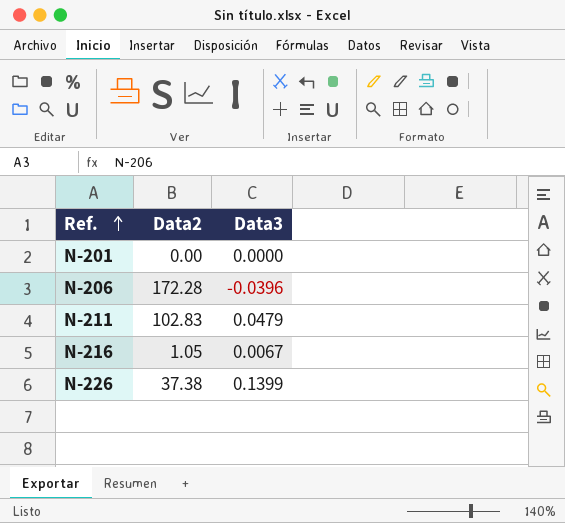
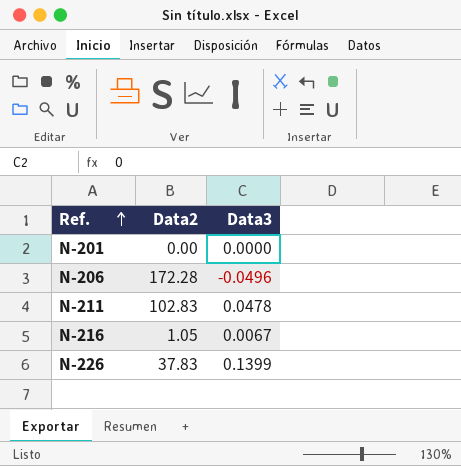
N-206 | Data3: -0.0396 -> -0.0496
N-211 | Data3: 0.0479 -> 0.0478
N-226 | Data2: 37.38 -> 37.83

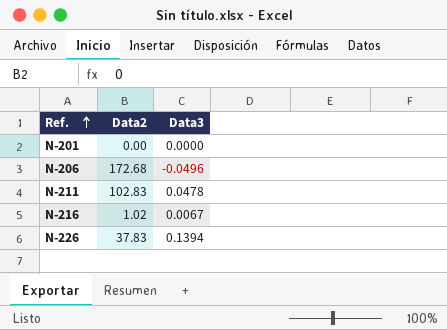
N-206 | Data2: 172.28 -> 172.68
N-216 | Data2: 1.05 -> 1.02
N-226 | Data3: 0.1399 -> 0.1394

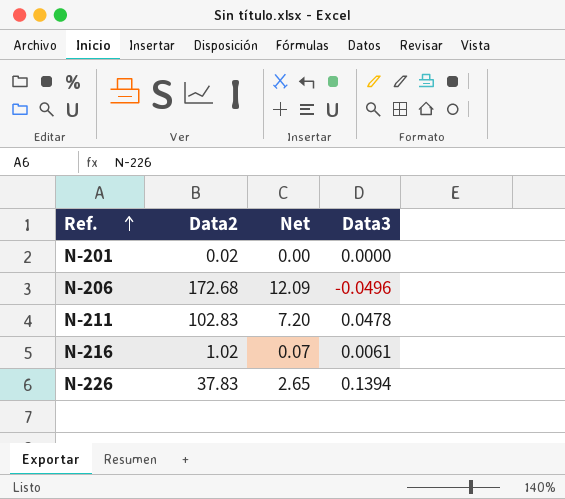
column Net | formula: none -> [Data2] * 0.07
N-201 | Data2: 0.00 -> 0.02
N-216 | Data3: 0.0067 -> 0.0061

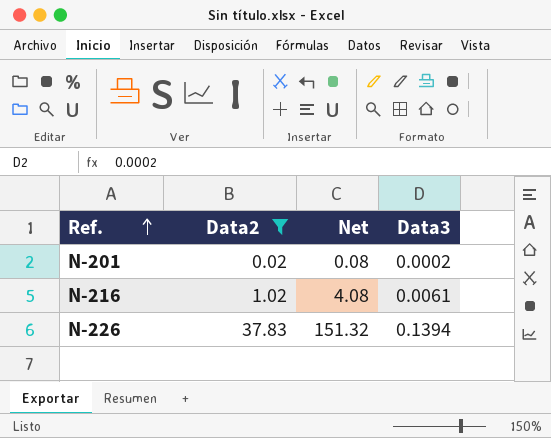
filter: none -> Data2 <= 37.83
column Net | formula: [Data2] * 0.07 -> [Data2] * 4
N-201 | Data3: 0.0000 -> 0.0002

